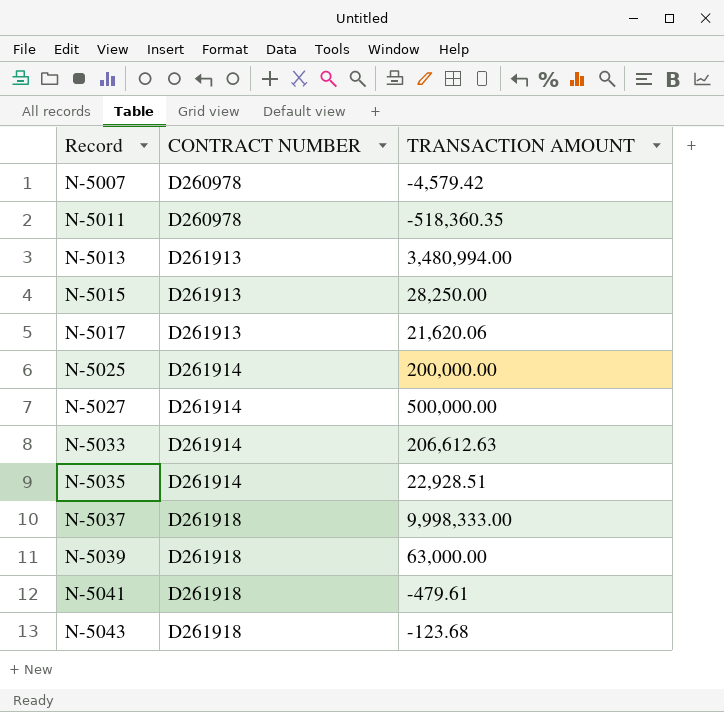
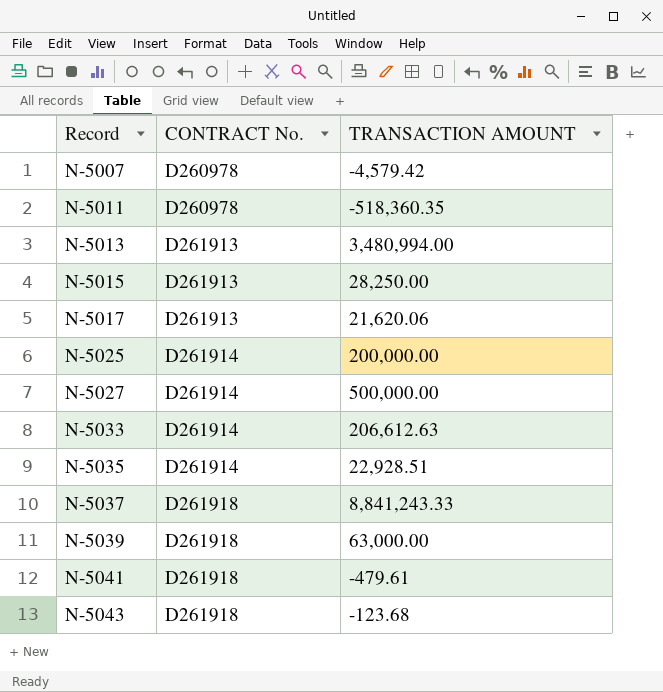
column name: CONTRACT NUMBER -> CONTRACT No.
N-5037 | TRANSACTION AMOUNT: 9,998,333.00 -> 8,841,243.33

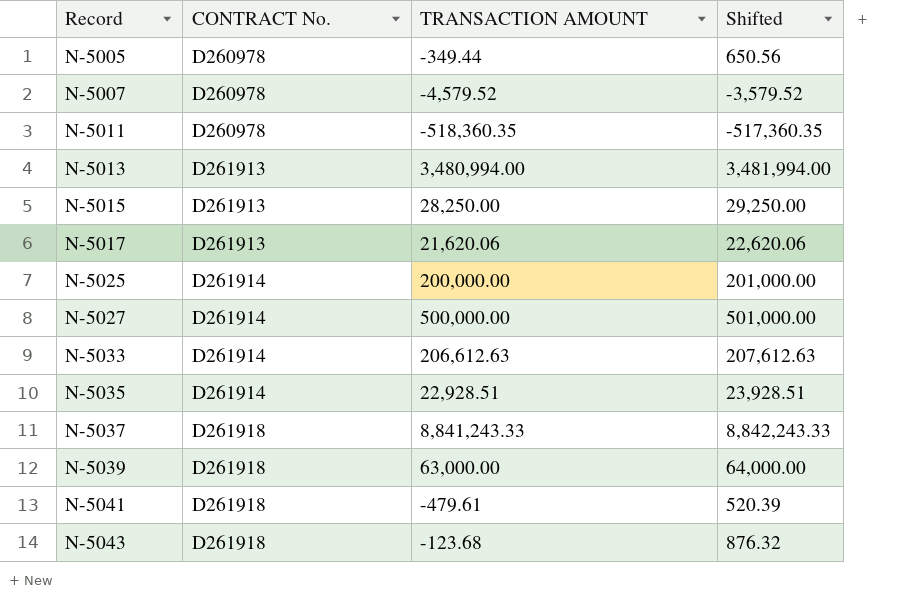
column Shifted | formula: none -> [TRANSACTION AMOUNT] + 1000
row N-5005: none -> D260978 | -349.44 | 650.56
N-5007 | TRANSACTION AMOUNT: -4,579.42 -> -4,579.52

